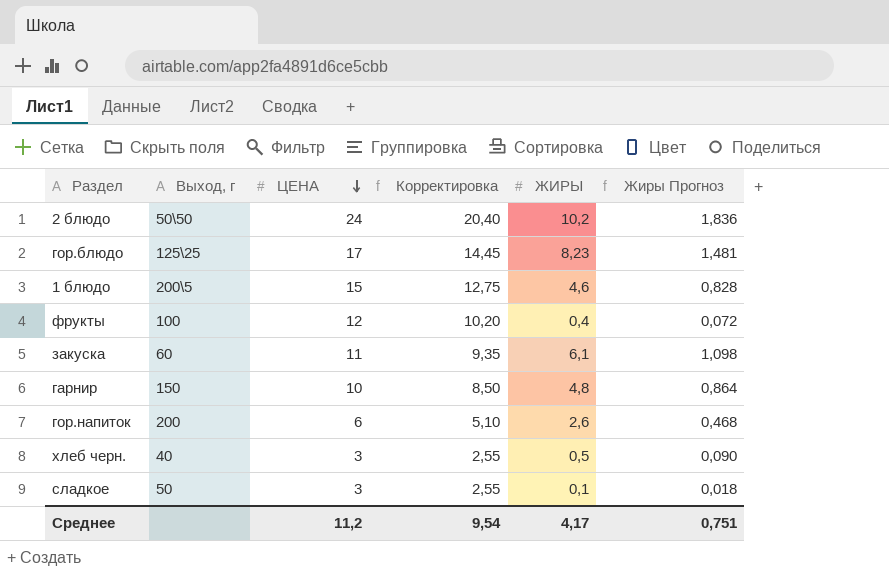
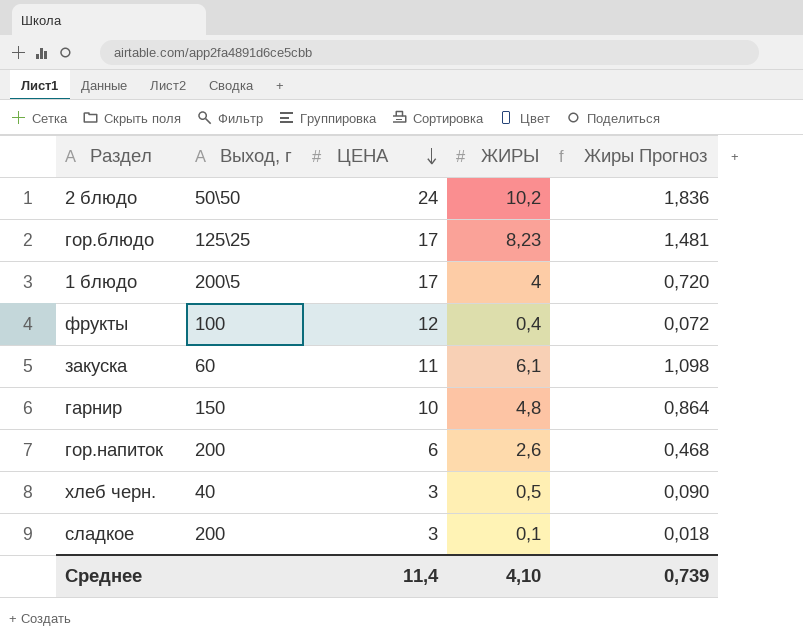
column Корректировка | formula: [ЦЕНА] * 0,85 -> none
1 блюдо | ЦЕНА: 15 -> 17
1 блюдо | ЖИРЫ: 4,6 -> 4
1 блюдо | Жиры Прогноз: 0,828 -> 0,720
сладкое | Выход, г: 50 -> 200
Среднее | ЦЕНА: 11,2 -> 11,4
Среднее | ЖИРЫ: 4,17 -> 4,10
Среднее | Жиры Прогноз: 0,751 -> 0,739

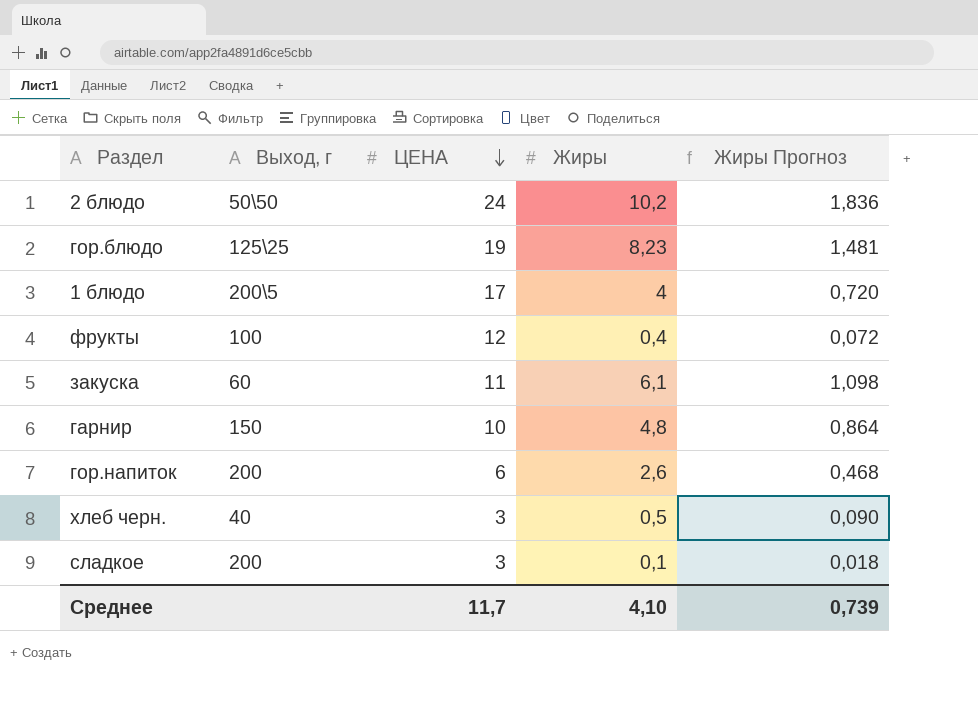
column name: ЖИРЫ -> Жиры
гор.блюдо | ЦЕНА: 17 -> 19
Среднее | ЦЕНА: 11,4 -> 11,7

